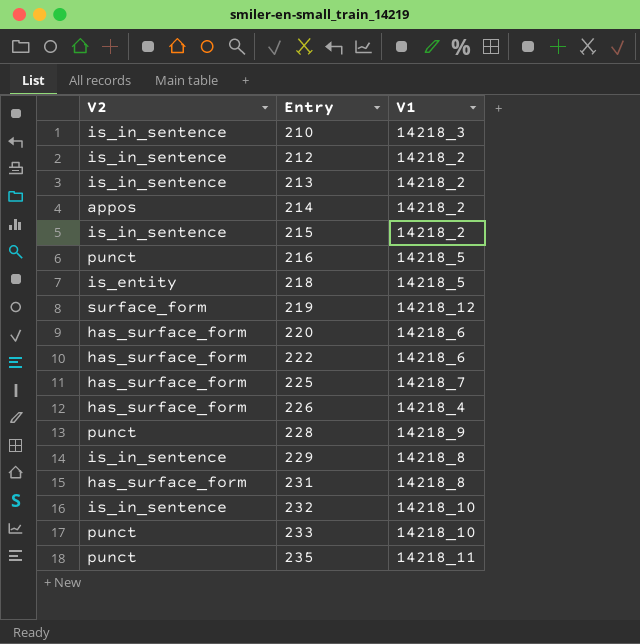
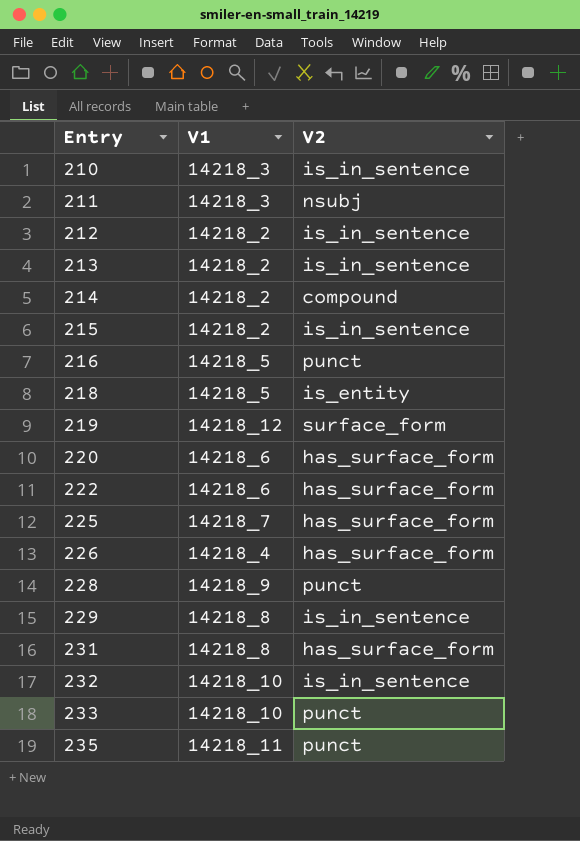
column V2 | position: 1 -> 3
row 211: none -> 14218_3 | nsubj
214 | V2: appos -> compound

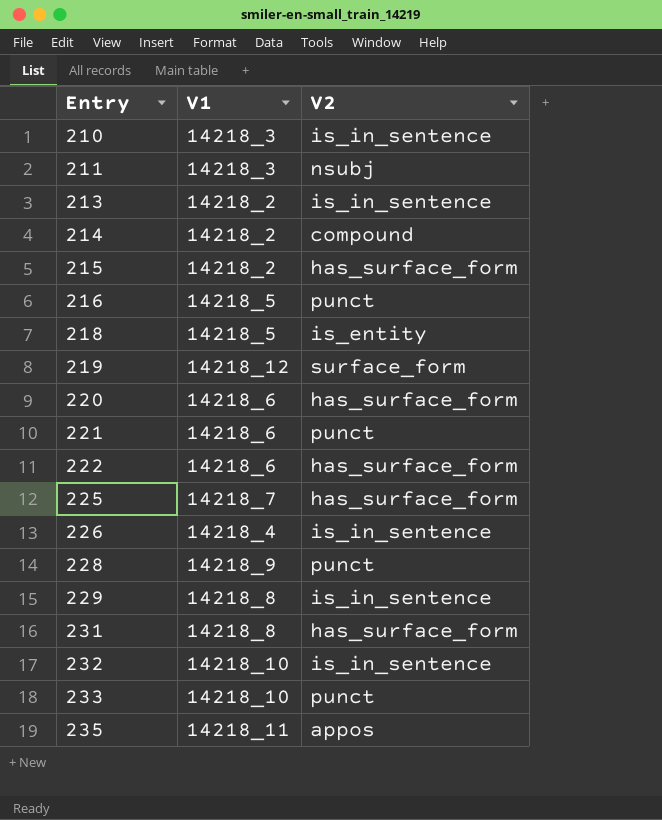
row 212: 14218_2 | is_in_sentence -> none
215 | V2: is_in_sentence -> has_surface_form
row 221: none -> 14218_6 | punct
226 | V2: has_surface_form -> is_in_sentence
235 | V2: punct -> appos

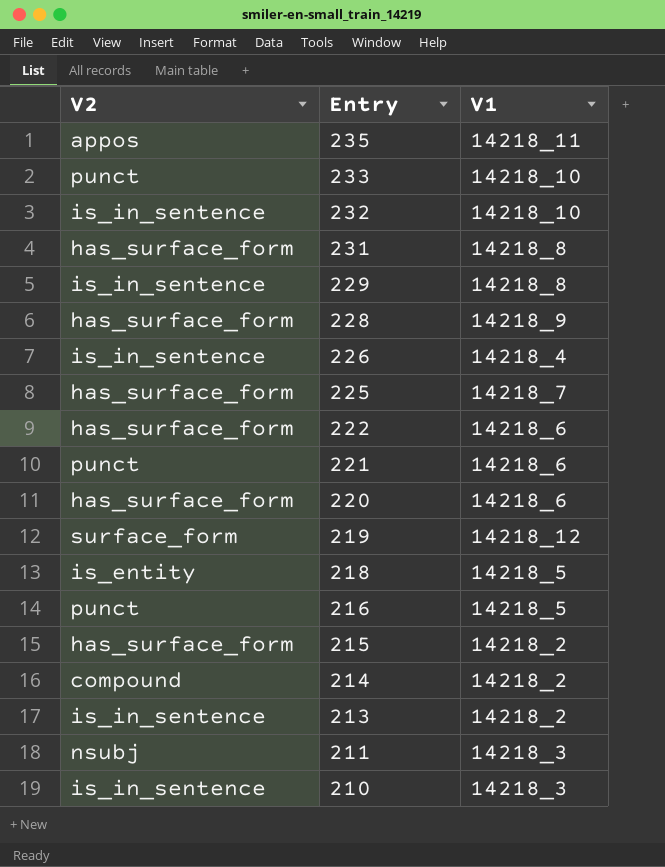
row order: Entry ascending -> Entry descending
column V2 | position: 3 -> 1
228 | V2: punct -> has_surface_form

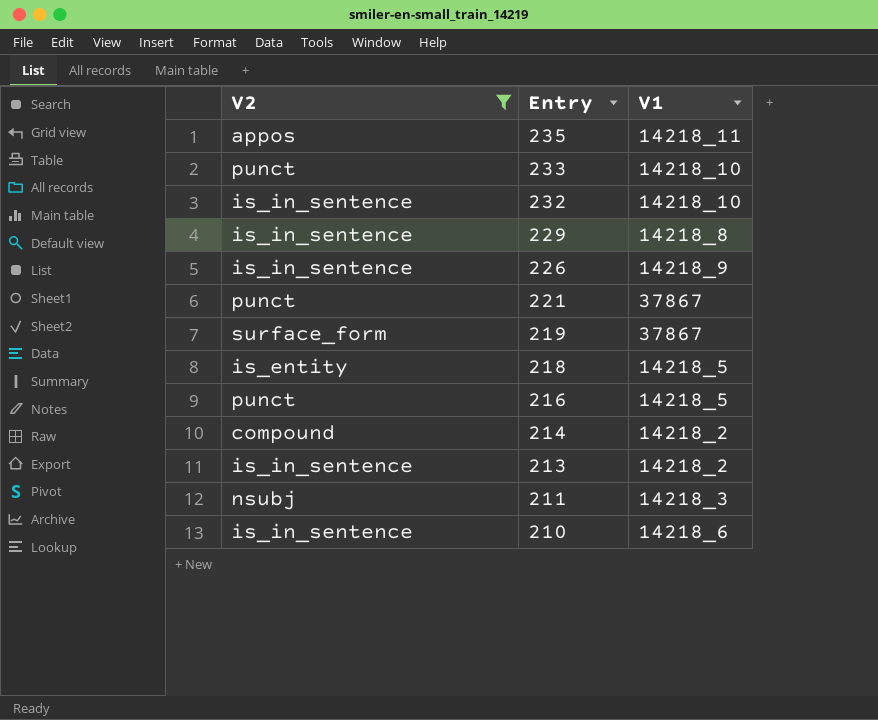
filter: none -> V2 != has_surface_form
226 | V1: 14218_4 -> 14218_9
221 | V1: 14218_6 -> 37867
219 | V1: 14218_12 -> 37867
210 | V1: 14218_3 -> 14218_6

